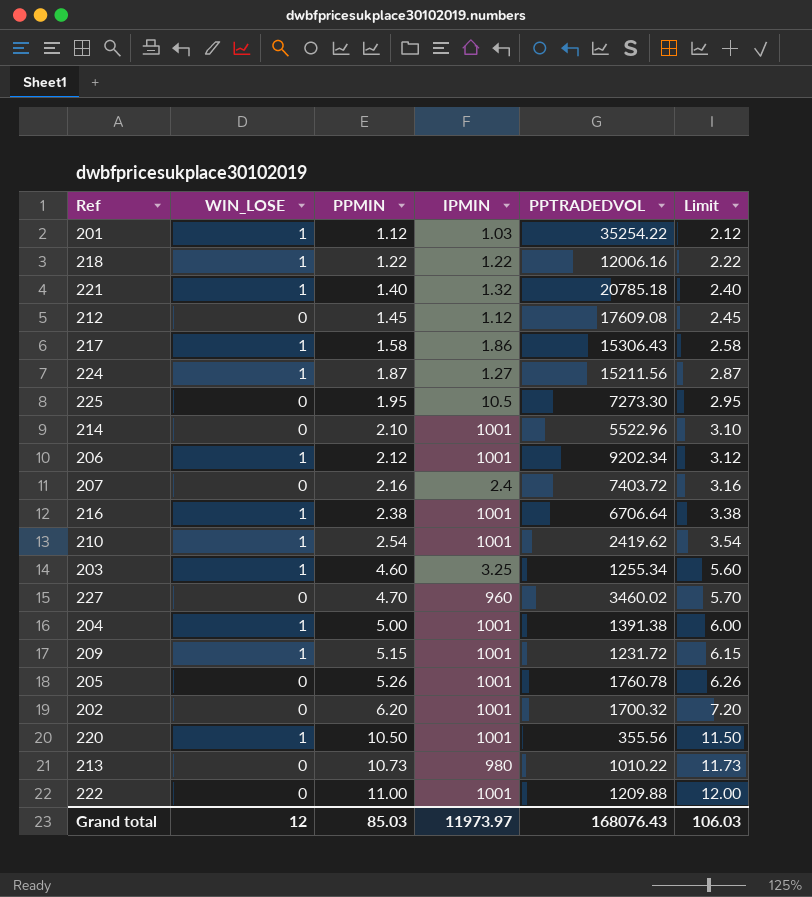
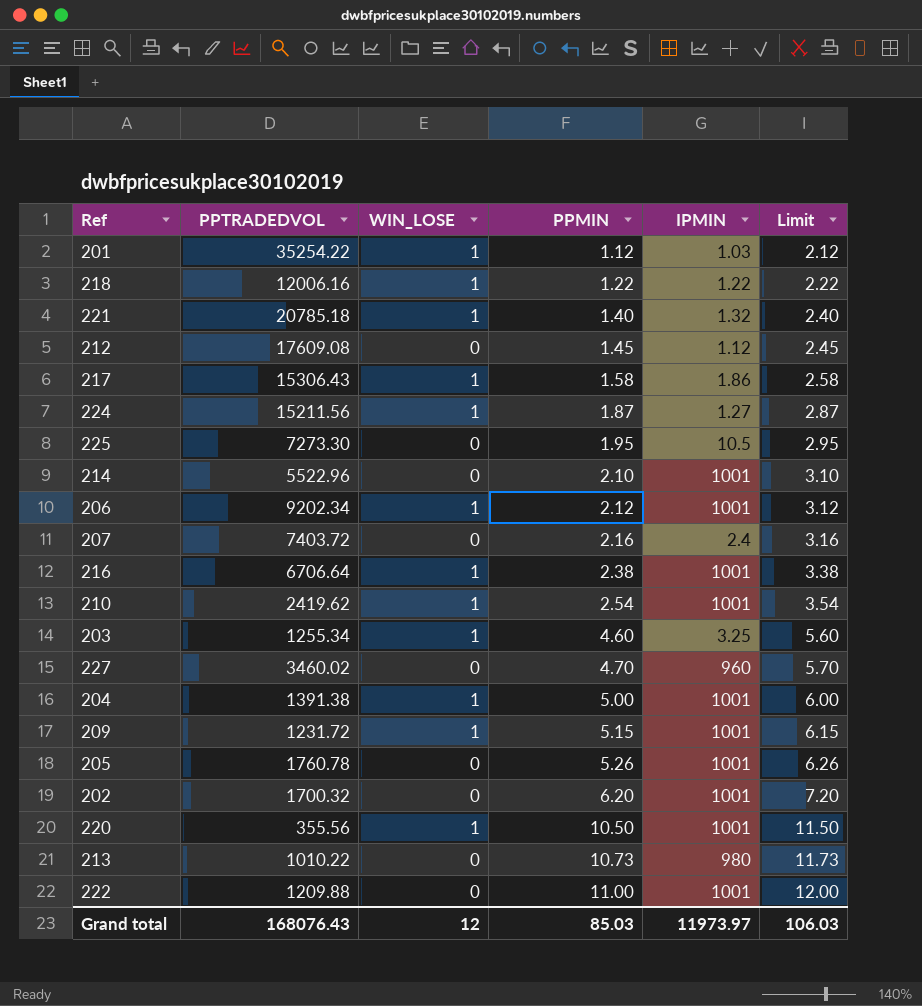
column PPTRADEDVOL | position: 5 -> 2

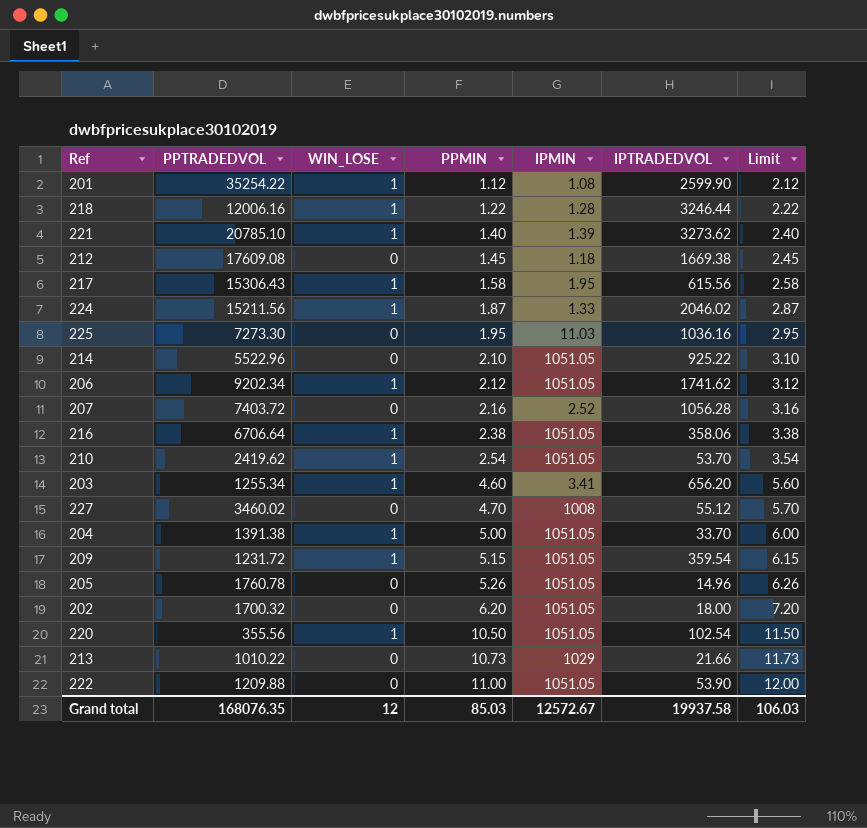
column IPTRADEDVOL | position: none -> 6
201 | IPMIN: 1.03 -> 1.08
218 | IPMIN: 1.22 -> 1.28
221 | PPTRADEDVOL: 20785.18 -> 20785.10
221 | IPMIN: 1.32 -> 1.39
212 | IPMIN: 1.12 -> 1.18
217 | IPMIN: 1.86 -> 1.95
224 | IPMIN: 1.27 -> 1.33
225 | IPMIN: 10.5 -> 11.03
214 | IPMIN: 1001 -> 1051.05
206 | IPMIN: 1001 -> 1051.05
207 | IPMIN: 2.4 -> 2.52
216 | IPMIN: 1001 -> 1051.05
210 | IPMIN: 1001 -> 1051.05
203 | IPMIN: 3.25 -> 3.41
227 | IPMIN: 960 -> 1008
204 | IPMIN: 1001 -> 1051.05
209 | IPMIN: 1001 -> 1051.05
205 | IPMIN: 1001 -> 1051.05
202 | IPMIN: 1001 -> 1051.05
220 | IPMIN: 1001 -> 1051.05
213 | IPMIN: 980 -> 1029
222 | IPMIN: 1001 -> 1051.05
Grand total | PPTRADEDVOL: 168076.43 -> 168076.35
Grand total | IPMIN: 11973.97 -> 12572.67

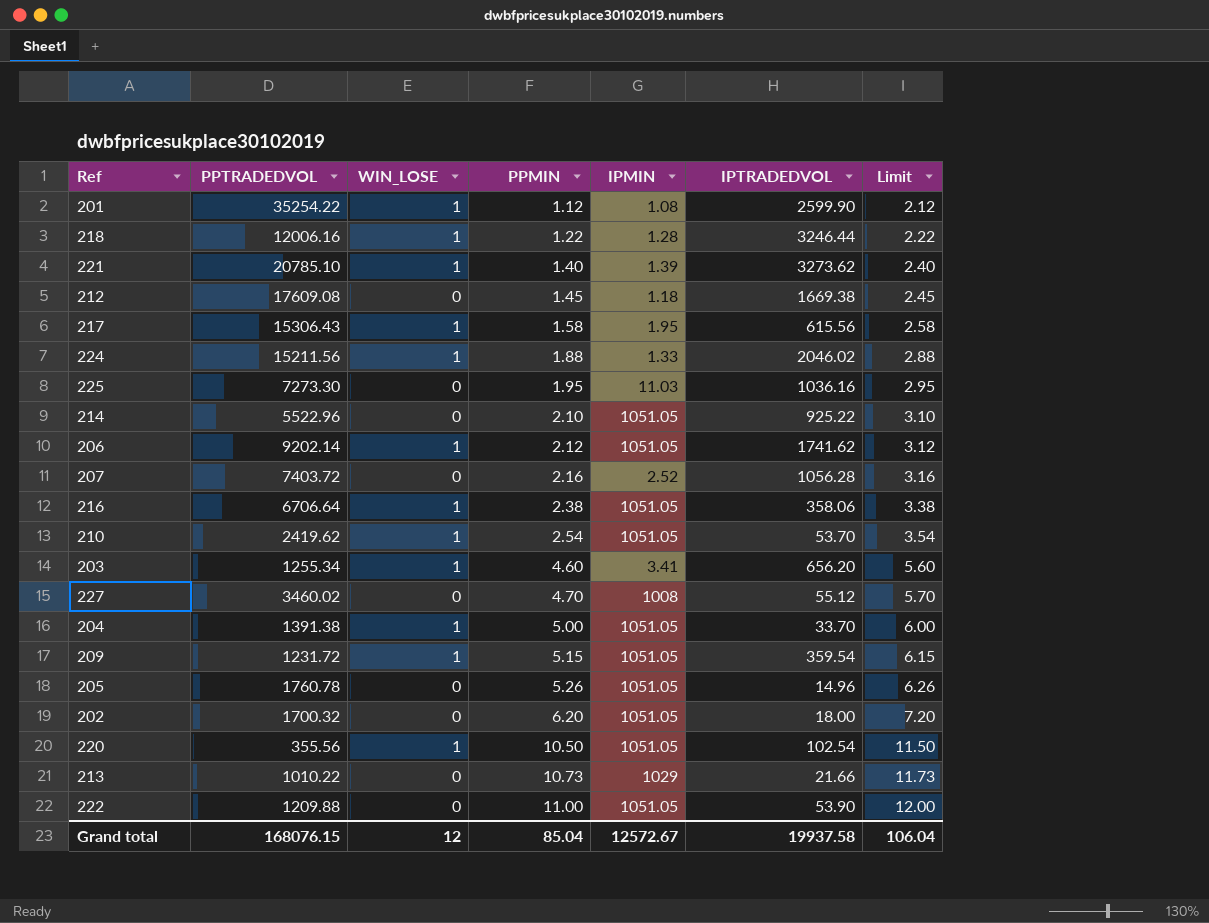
224 | PPMIN: 1.87 -> 1.88
224 | Limit: 2.87 -> 2.88
206 | PPTRADEDVOL: 9202.34 -> 9202.14
Grand total | PPTRADEDVOL: 168076.35 -> 168076.15
Grand total | PPMIN: 85.03 -> 85.04
Grand total | Limit: 106.03 -> 106.04

